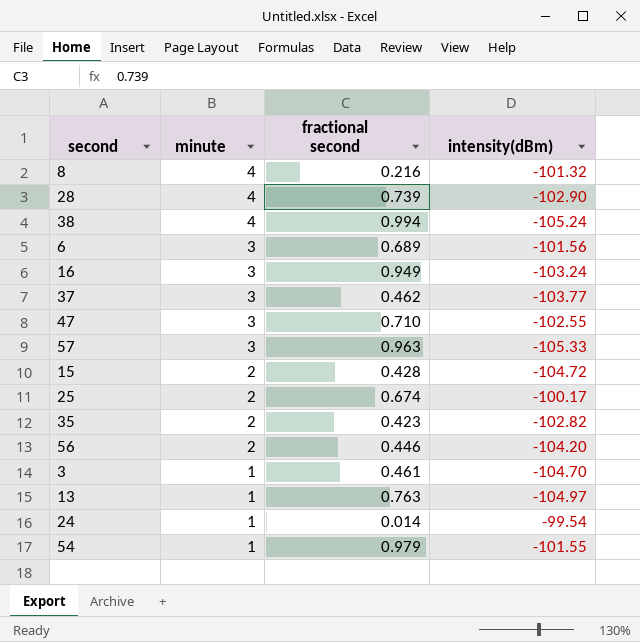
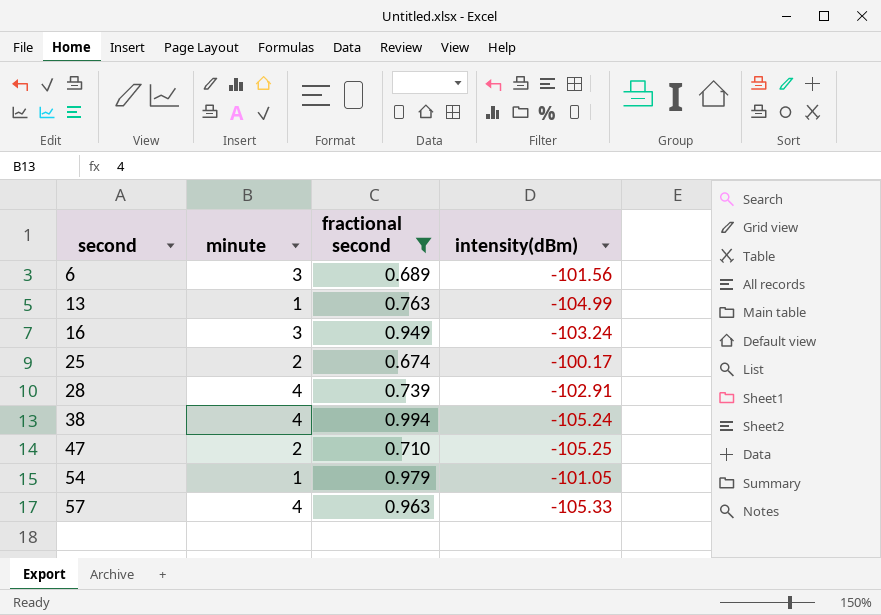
filter: none -> fractional second >= 0.674
row order: minute descending -> second ascending
13 | intensity(dBm): -104.97 -> -104.99
28 | intensity(dBm): -102.90 -> -102.91
47 | minute: 3 -> 2
47 | intensity(dBm): -102.55 -> -105.25
54 | intensity(dBm): -101.55 -> -101.05
57 | minute: 3 -> 4

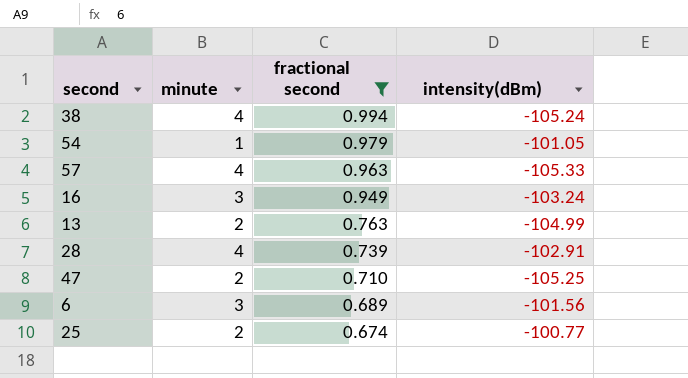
row order: second ascending -> fractional second descending
13 | minute: 1 -> 2
25 | intensity(dBm): -100.17 -> -100.77

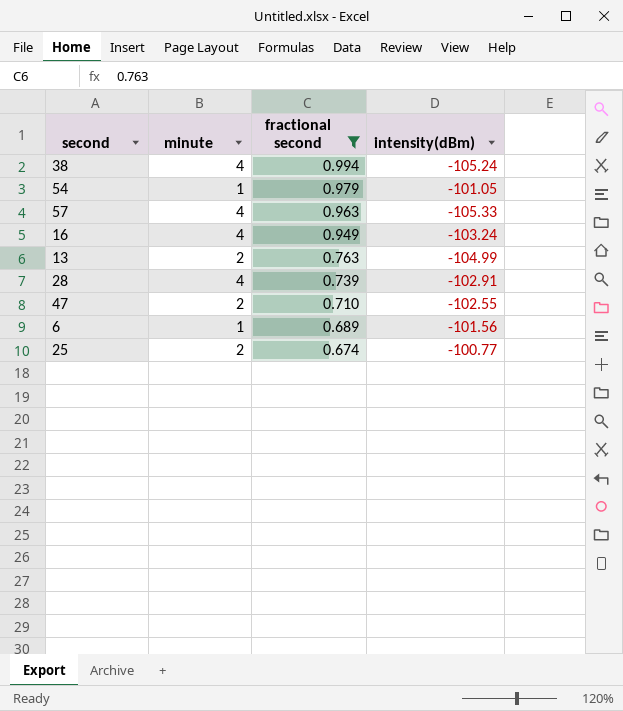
16 | minute: 3 -> 4
47 | intensity(dBm): -105.25 -> -102.55
6 | minute: 3 -> 1

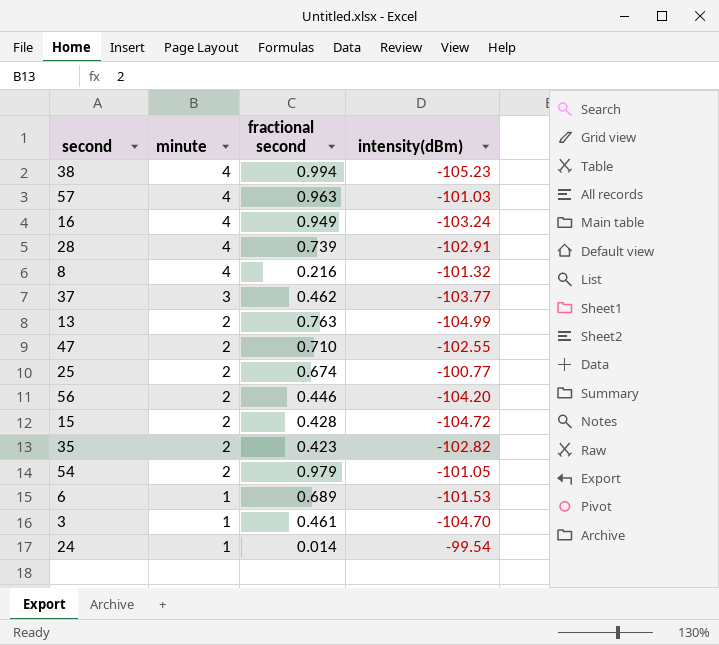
filter: fractional second >= 0.674 -> none
row order: fractional second descending -> minute descending
38 | intensity(dBm): -105.24 -> -105.23
57 | intensity(dBm): -105.33 -> -101.03
54 | minute: 1 -> 2
6 | intensity(dBm): -101.56 -> -101.53

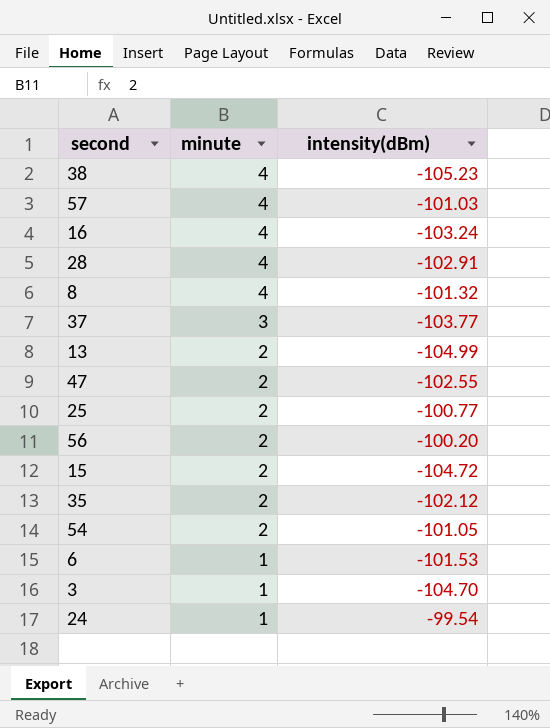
column fractional second | position: 3 -> none
56 | intensity(dBm): -104.20 -> -100.20
35 | intensity(dBm): -102.82 -> -102.12

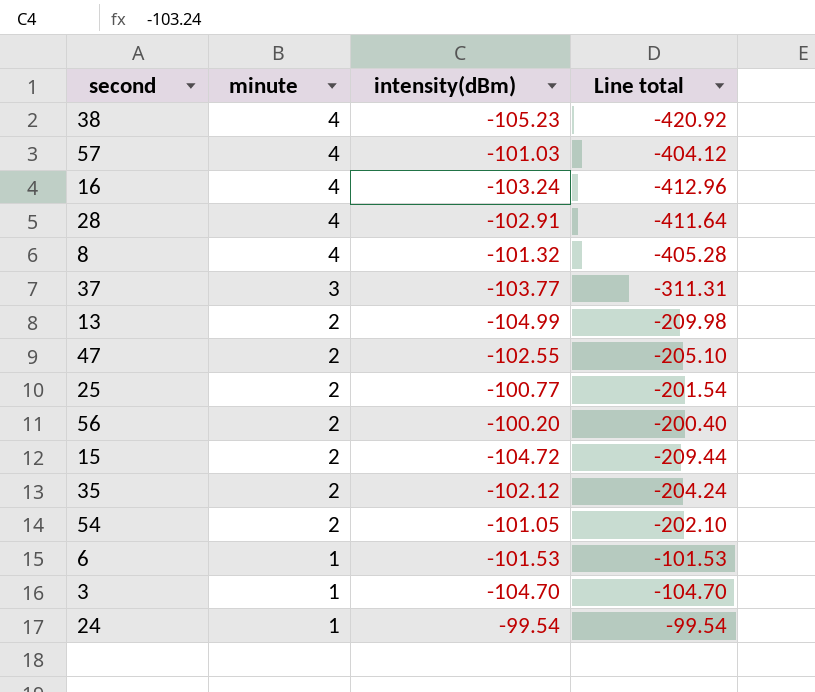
column Line total | formula: none -> [minute] * [intensity(dBm)]

